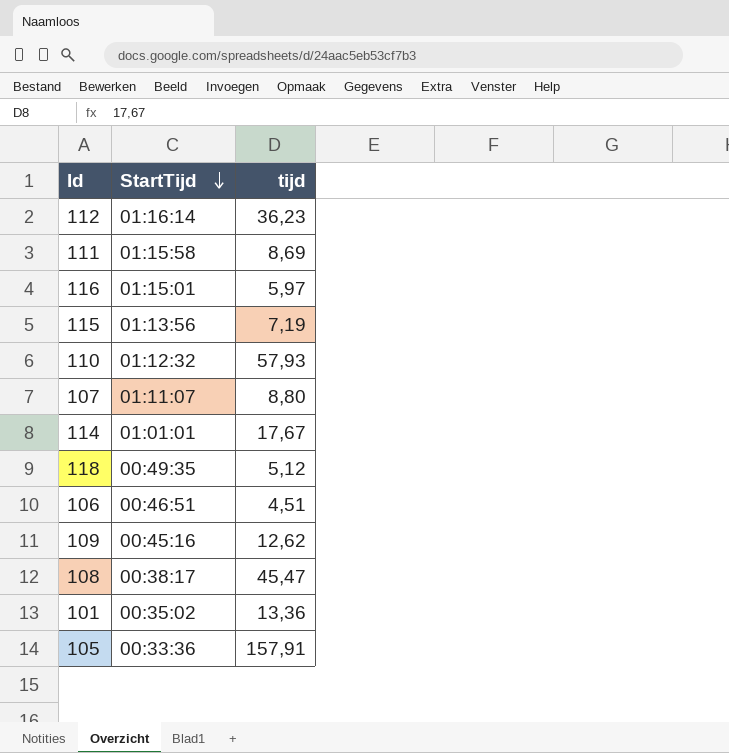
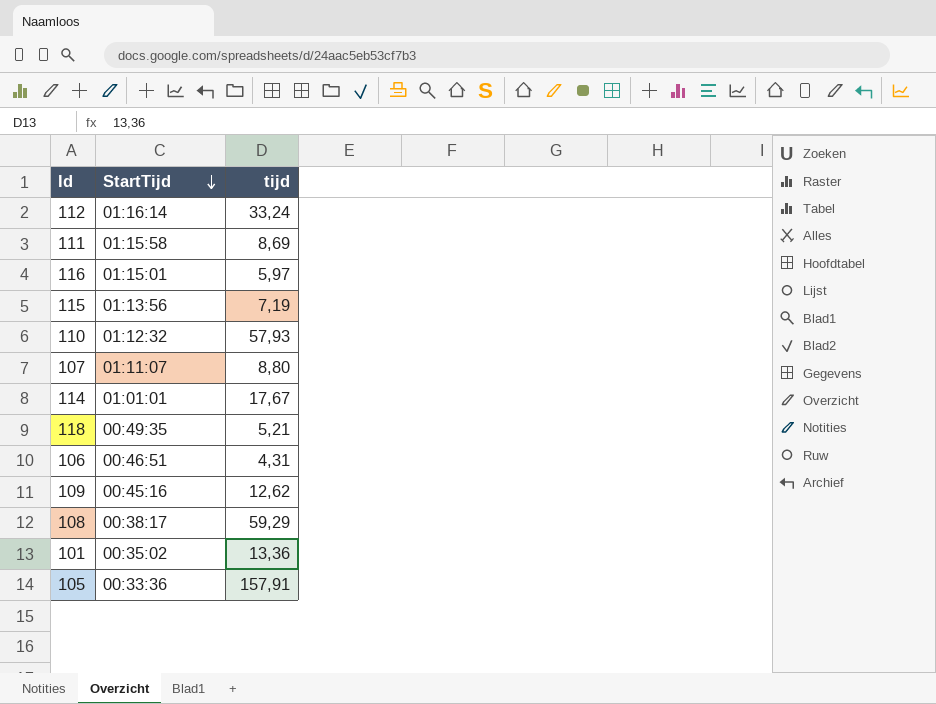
112 | tijd: 36,23 -> 33,24
118 | tijd: 5,12 -> 5,21
106 | tijd: 4,51 -> 4,31
108 | tijd: 45,47 -> 59,29

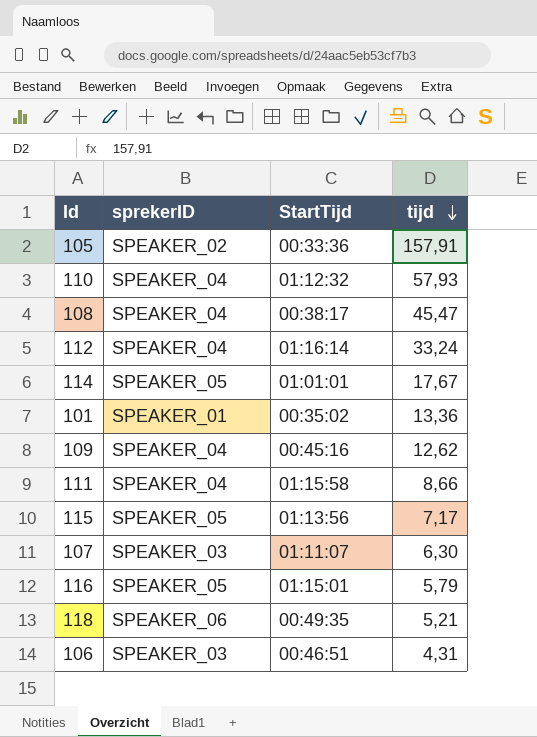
row order: StartTijd descending -> tijd descending
column sprekerID | position: none -> 2
108 | tijd: 59,29 -> 45,47
111 | tijd: 8,69 -> 8,66
115 | tijd: 7,19 -> 7,17
107 | tijd: 8,80 -> 6,30
116 | tijd: 5,97 -> 5,79

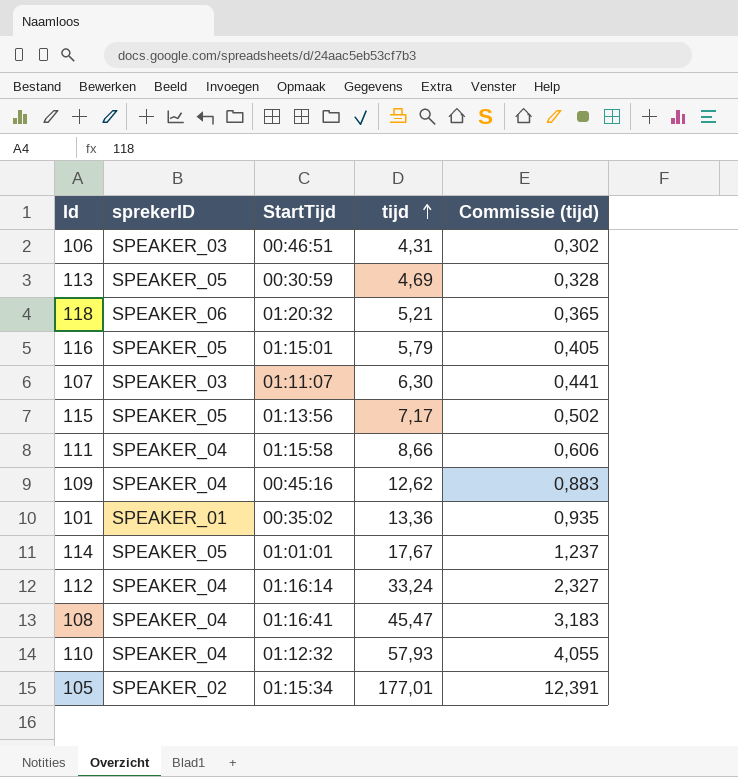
row order: tijd descending -> tijd ascending
column Commissie (tijd) | formula: none -> [tijd] * 0,07
row 113: none -> SPEAKER_05 | 00:30:59 | 4,69 | 0,328
118 | StartTijd: 00:49:35 -> 01:20:32
108 | StartTijd: 00:38:17 -> 01:16:41
105 | StartTijd: 00:33:36 -> 01:15:34
105 | tijd: 157,91 -> 177,01

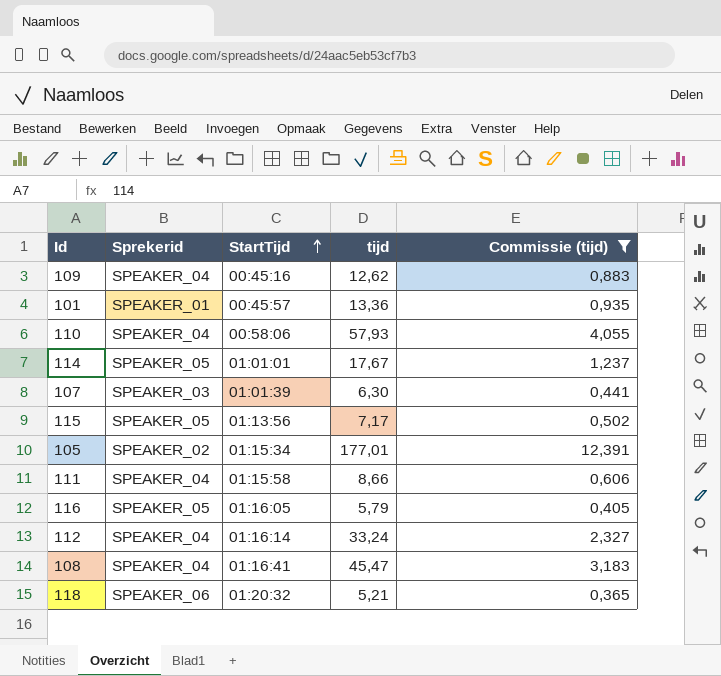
filter: none -> Commissie (tijd) >= 0,365
row order: tijd ascending -> StartTijd ascending
column name: sprekerID -> Sprekerid
101 | StartTijd: 00:35:02 -> 00:45:57
110 | StartTijd: 01:12:32 -> 00:58:06
107 | StartTijd: 01:11:07 -> 01:01:39
116 | StartTijd: 01:15:01 -> 01:16:05

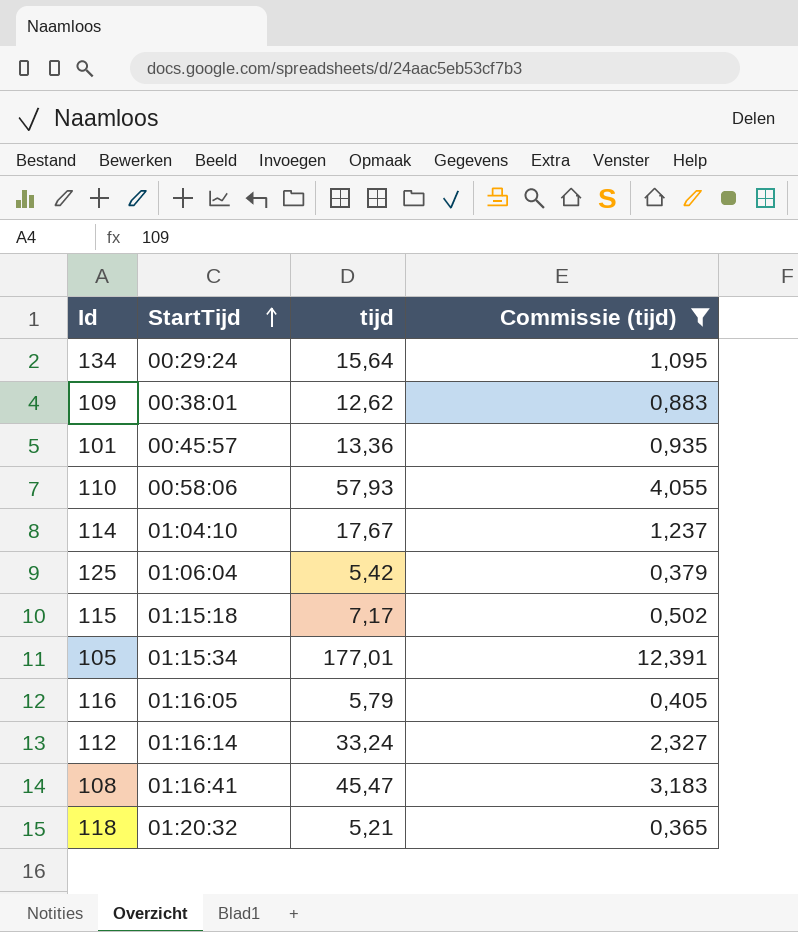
column Sprekerid | position: 2 -> none
row 107: SPEAKER_03 | 01:01:39 | 6,30 | 0,441 -> none
row 111: SPEAKER_04 | 01:15:58 | 8,66 | 0,606 -> none
row 134: none -> 00:29:24 | 15,64 | 1,095
109 | StartTijd: 00:45:16 -> 00:38:01
114 | StartTijd: 01:01:01 -> 01:04:10
row 125: none -> 01:06:04 | 5,42 | 0,379
115 | StartTijd: 01:13:56 -> 01:15:18

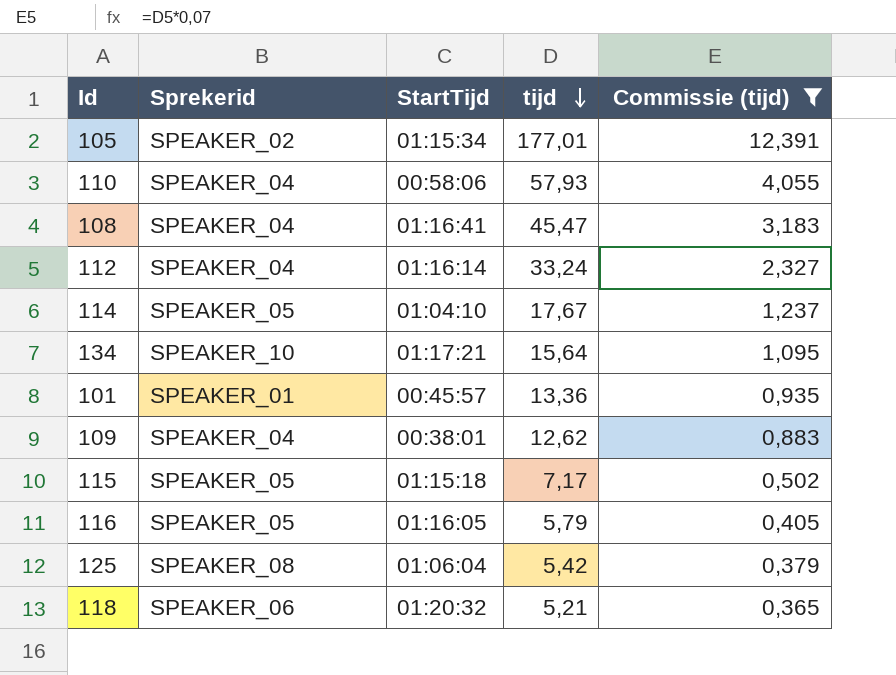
row order: StartTijd ascending -> tijd descending
column Sprekerid | position: none -> 2
134 | StartTijd: 00:29:24 -> 01:17:21

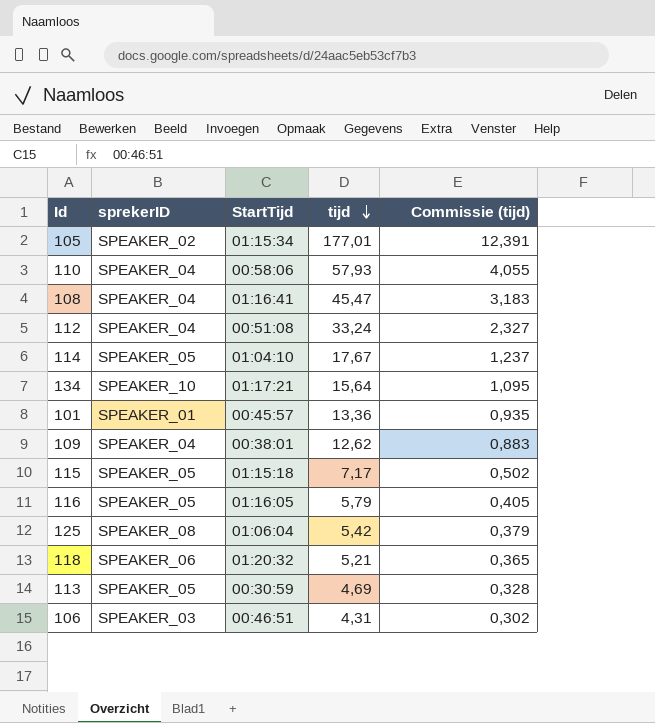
filter: Commissie (tijd) >= 0,365 -> none
column name: Sprekerid -> sprekerID
112 | StartTijd: 01:16:14 -> 00:51:08

